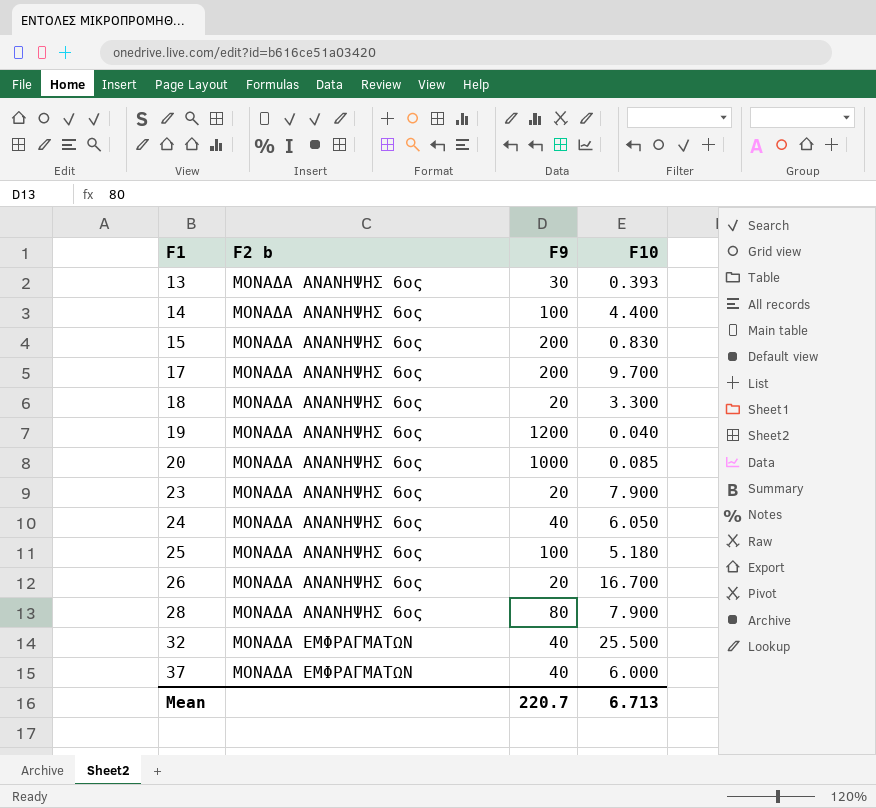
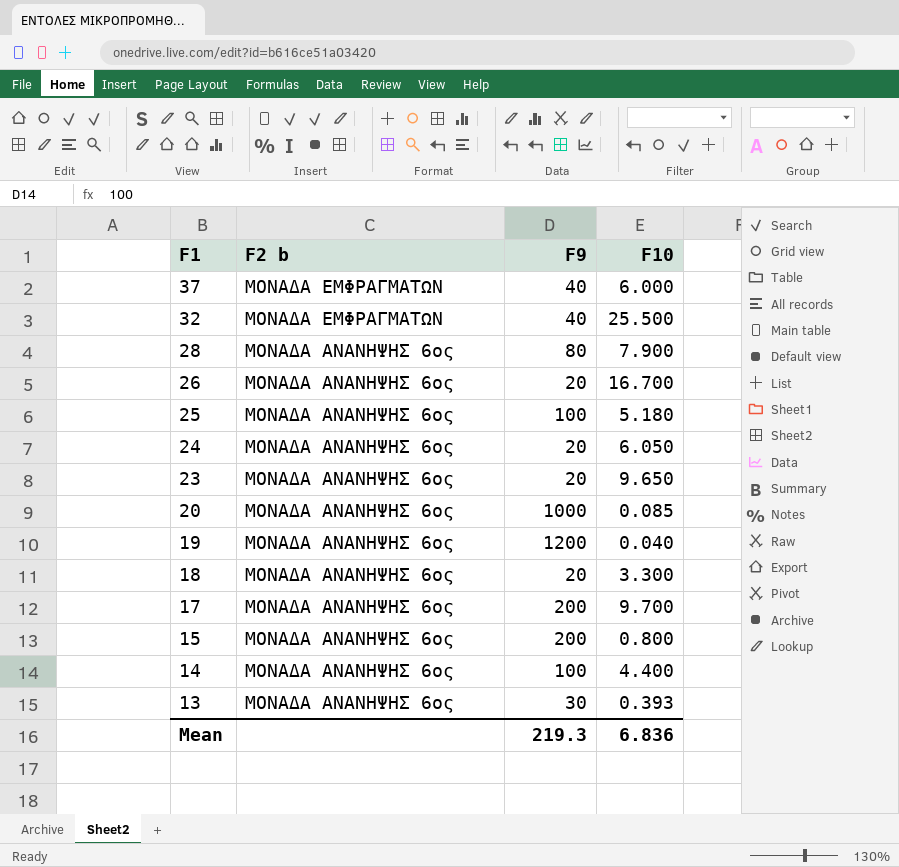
row order: F1 ascending -> F1 descending
24 | F9: 40 -> 20
23 | F10: 7.900 -> 9.650
15 | F10: 0.830 -> 0.800
Mean | F9: 220.7 -> 219.3
Mean | F10: 6.713 -> 6.836

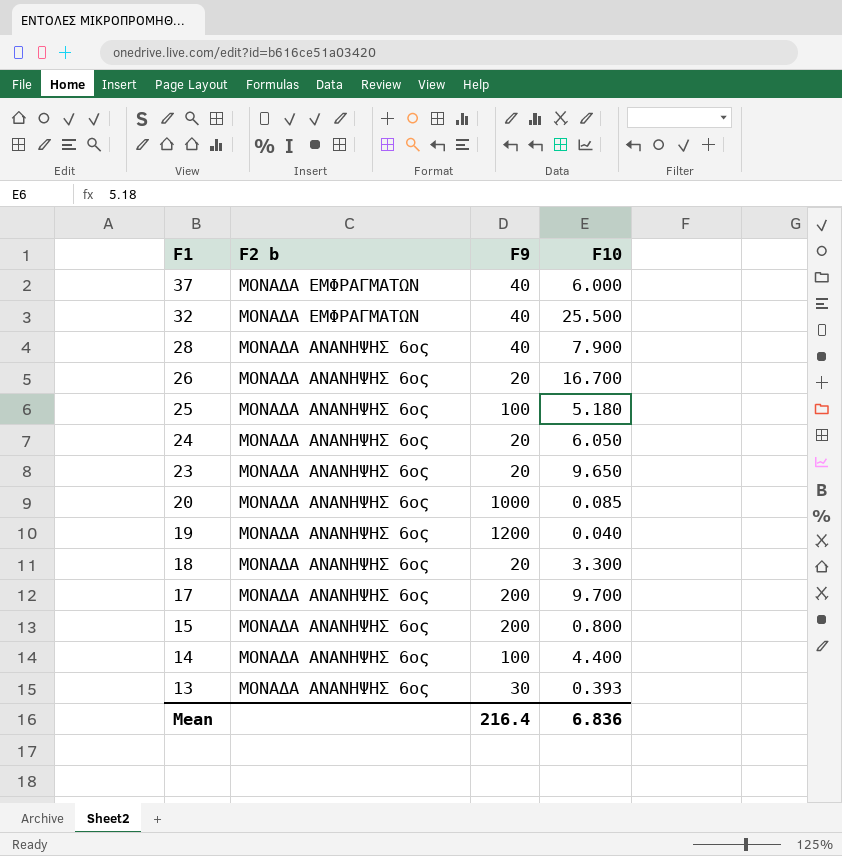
28 | F9: 80 -> 40
Mean | F9: 219.3 -> 216.4

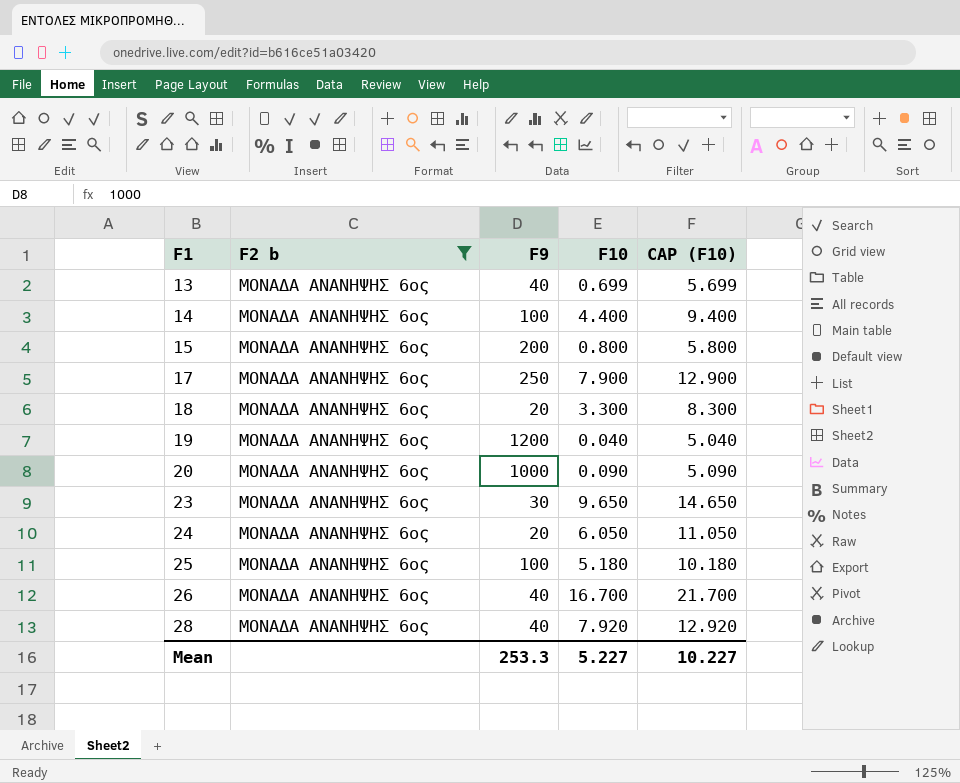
filter: none -> F2 b = ΜΟΝΑΔΑ ΑΝΑΝΗΨΗΣ 6ος
row order: F1 descending -> F1 ascending
column CAP (F10) | formula: none -> [F10] + 5
13 | F9: 30 -> 40
13 | F10: 0.393 -> 0.699
17 | F9: 200 -> 250
17 | F10: 9.700 -> 7.900
20 | F10: 0.085 -> 0.090
23 | F9: 20 -> 30
26 | F9: 20 -> 40
28 | F10: 7.900 -> 7.920
Mean | F9: 216.4 -> 253.3
Mean | F10: 6.836 -> 5.227

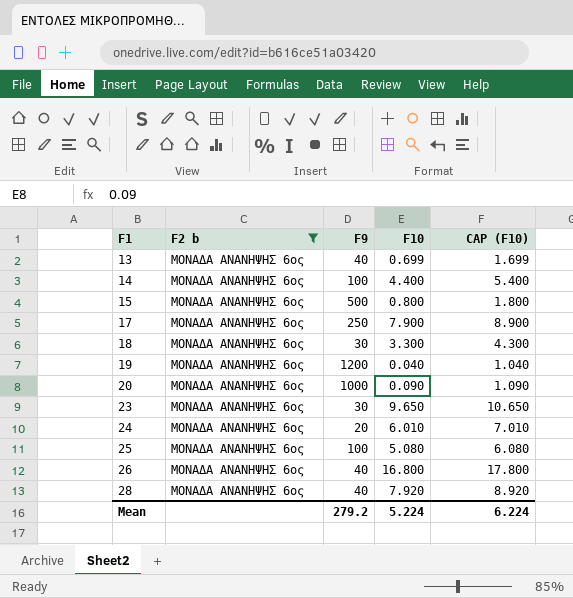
column CAP (F10) | formula: [F10] + 5 -> [F10] + 1
15 | F9: 200 -> 500
18 | F9: 20 -> 30
24 | F10: 6.050 -> 6.010
25 | F10: 5.180 -> 5.080
26 | F10: 16.700 -> 16.800
Mean | F9: 253.3 -> 279.2
Mean | F10: 5.227 -> 5.224
Mean | CAP (F10): 10.227 -> 6.224

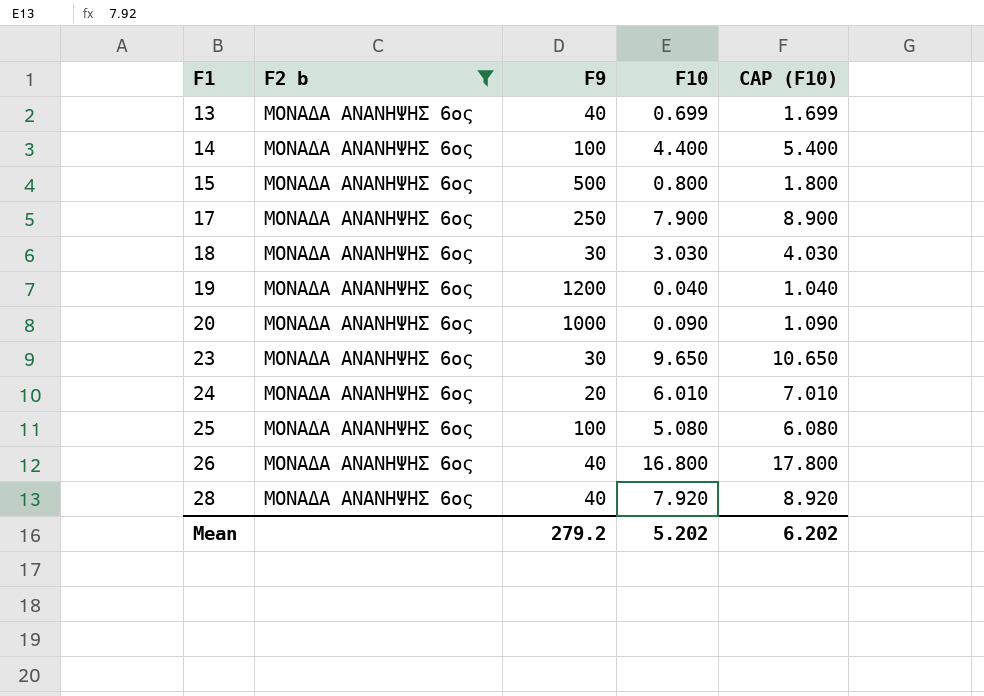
18 | F10: 3.300 -> 3.030
18 | CAP (F10): 4.300 -> 4.030
Mean | F10: 5.224 -> 5.202
Mean | CAP (F10): 6.224 -> 6.202

